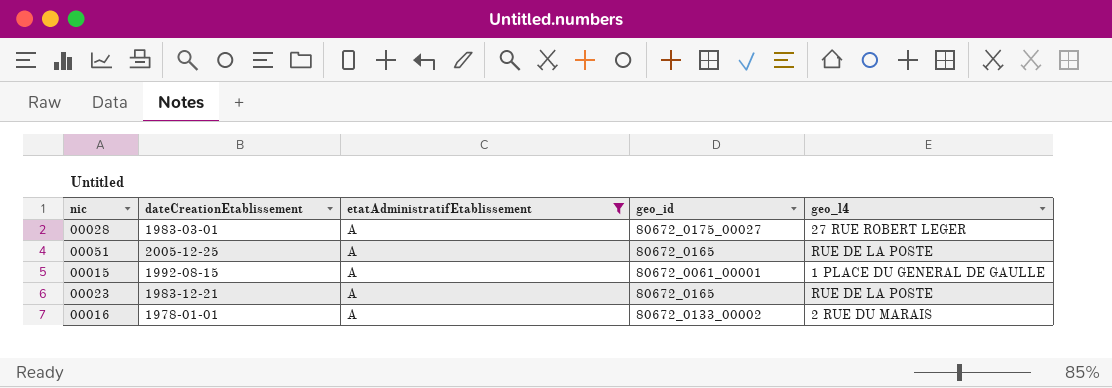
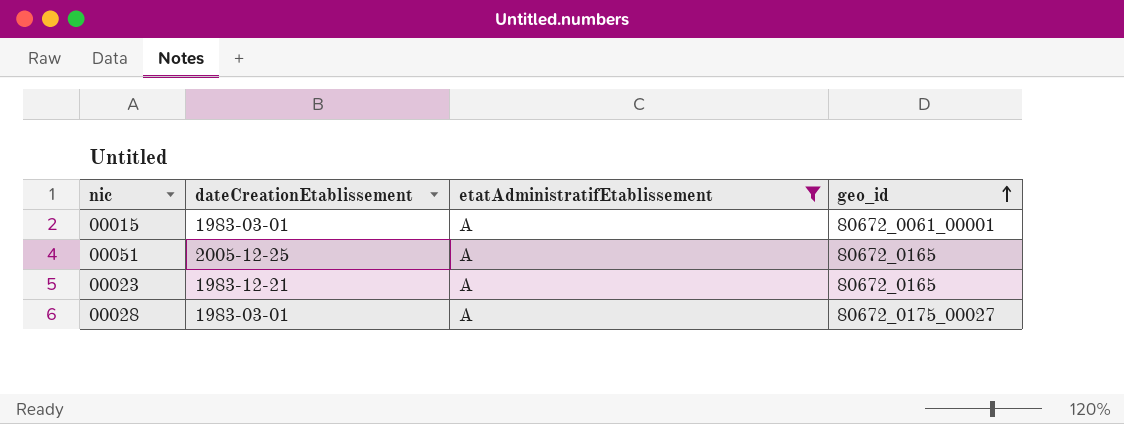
row order: none -> geo_id ascending
column geo_l4 | position: 5 -> none
row 00016: 1978-01-01 | A | 80672_0133_00002 | 2 RUE DU MARAIS -> none
00015 | dateCreationEtablissement: 1992-08-15 -> 1983-03-01

